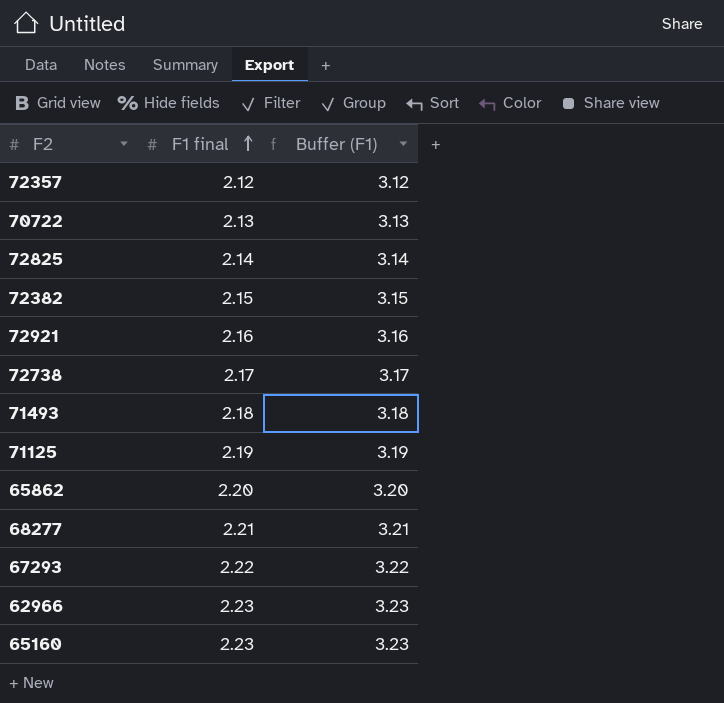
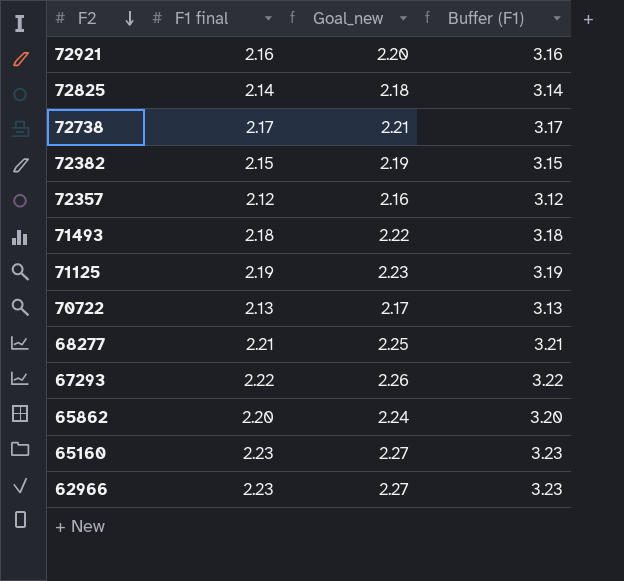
row order: F1 final ascending -> F2 descending
column Goal_new | formula: none -> [F1 final] * 1.02

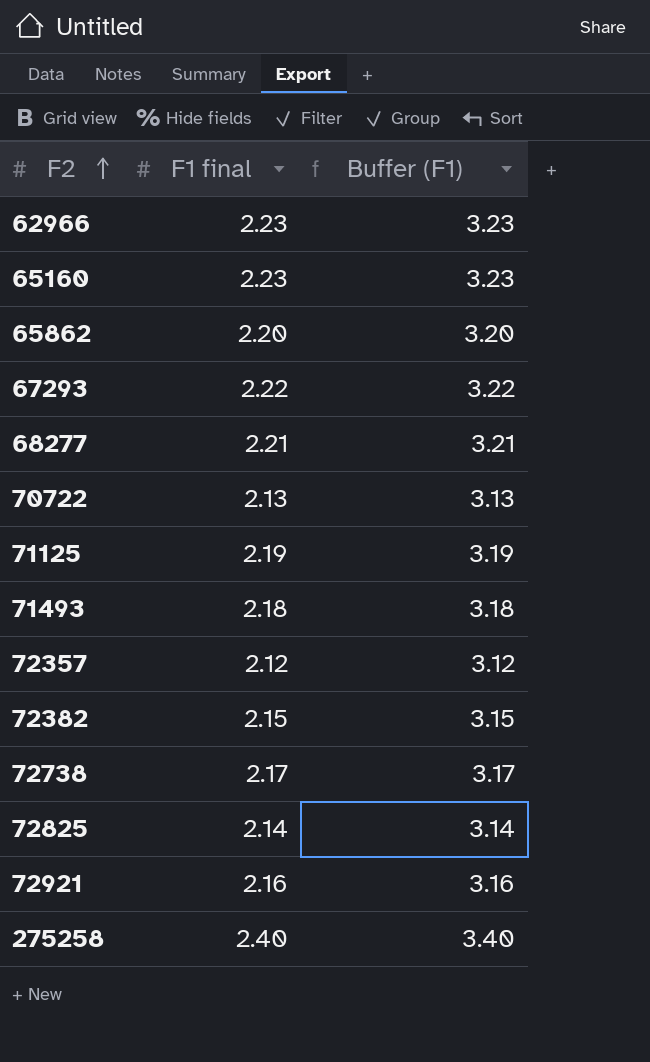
row order: F2 descending -> F2 ascending
column Goal_new | formula: [F1 final] * 1.02 -> none
row 275258: none -> 2.40 | 3.40

